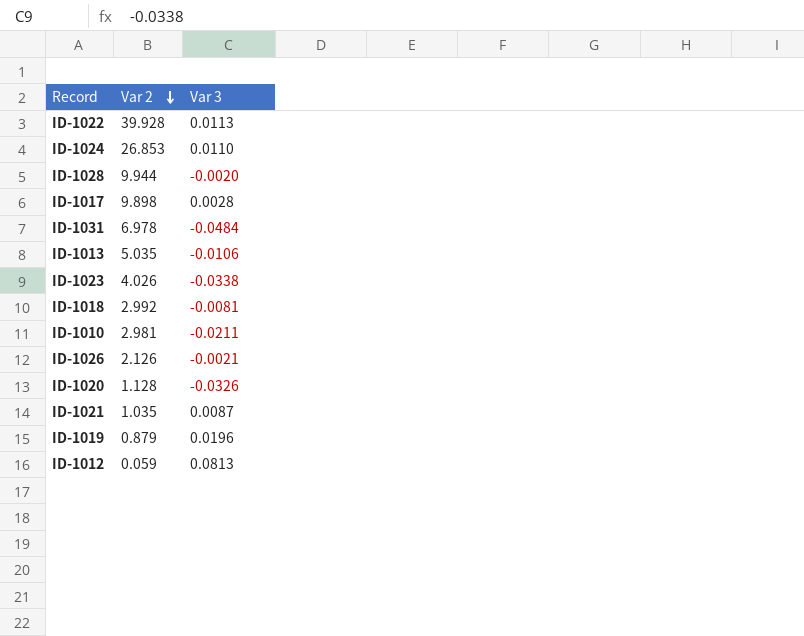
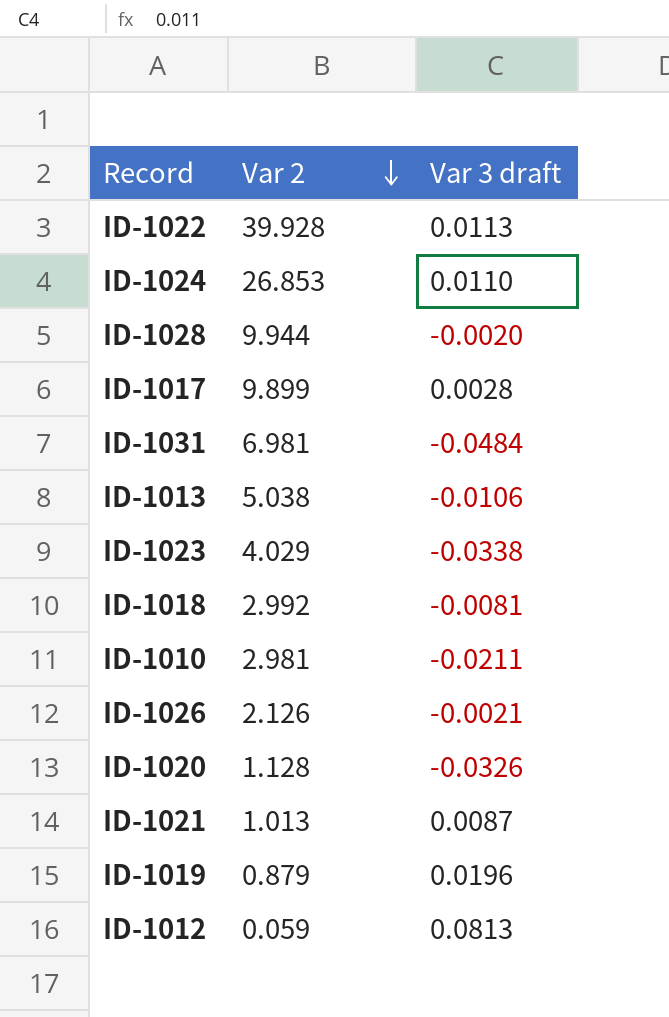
column name: Var 3 -> Var 3 draft
ID-1017 | Var 2: 9.898 -> 9.899
ID-1031 | Var 2: 6.978 -> 6.981
ID-1013 | Var 2: 5.035 -> 5.038
ID-1023 | Var 2: 4.026 -> 4.029
ID-1021 | Var 2: 1.035 -> 1.013

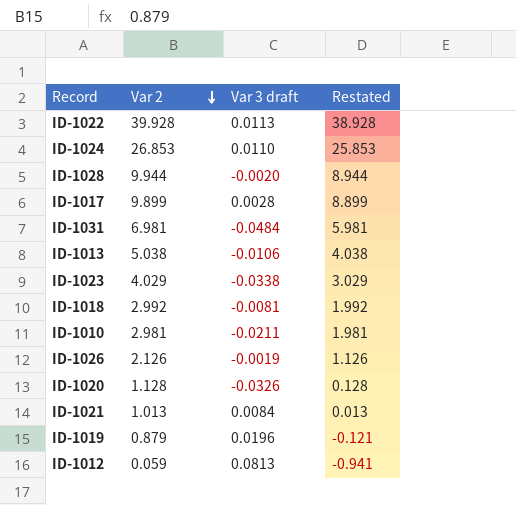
column Restated | formula: none -> [Var 2] - 1
ID-1026 | Var 3 draft: -0.0021 -> -0.0019
ID-1021 | Var 3 draft: 0.0087 -> 0.0084

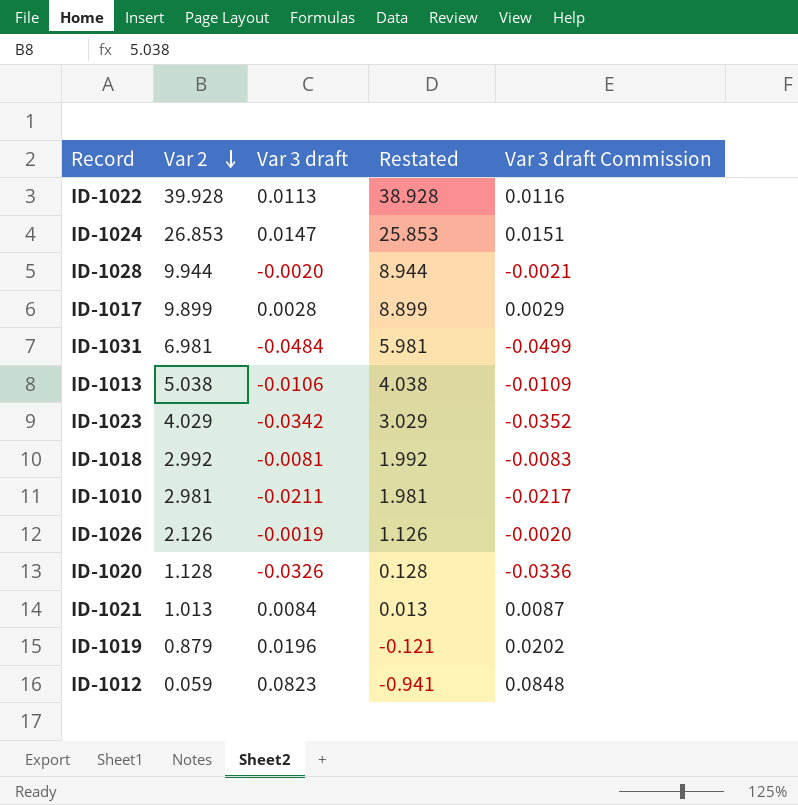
column Var 3 draft Commission | formula: none -> [Var 3 draft] * 1.03
ID-1024 | Var 3 draft: 0.0110 -> 0.0147
ID-1023 | Var 3 draft: -0.0338 -> -0.0342
ID-1012 | Var 3 draft: 0.0813 -> 0.0823

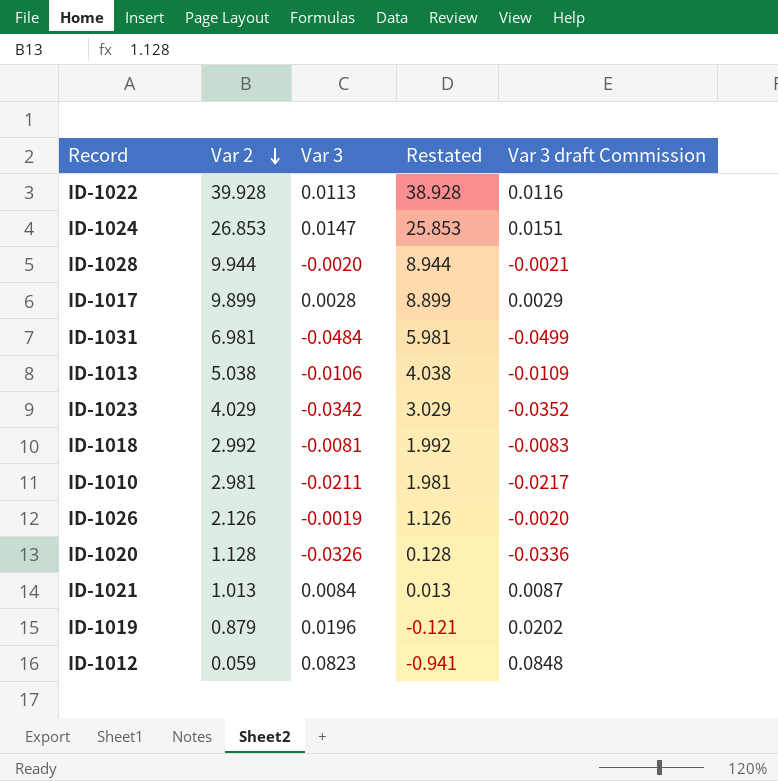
column name: Var 3 draft -> Var 3

